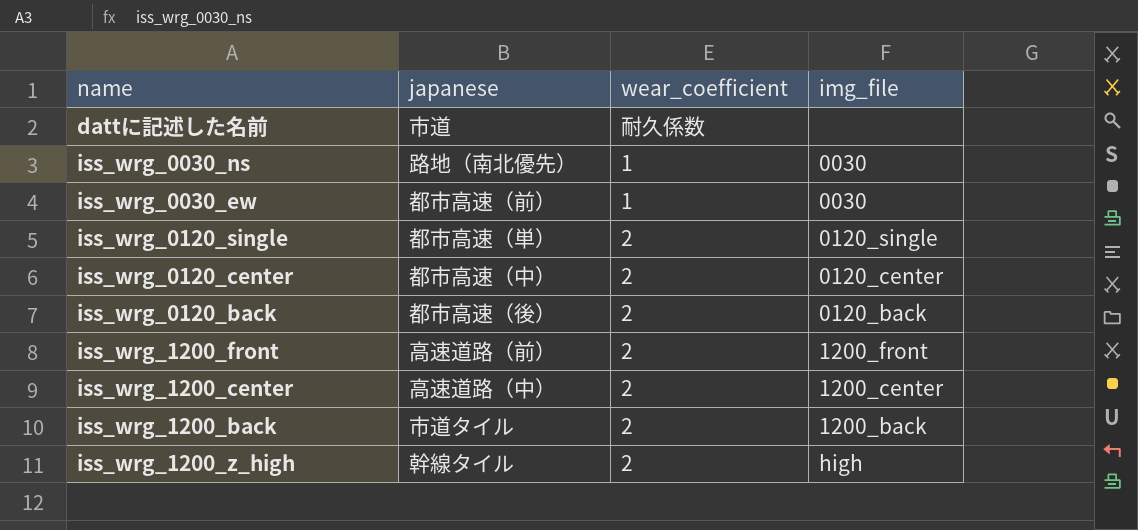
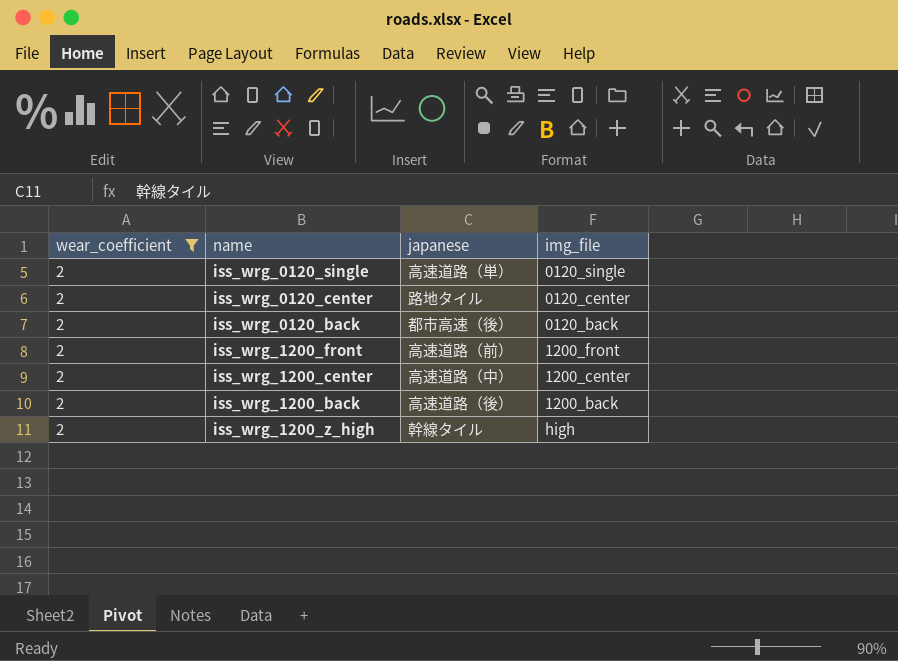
filter: none -> wear_coefficient = 2
column wear_coefficient | position: 3 -> 1
iss_wrg_0120_single | japanese: 都市高速（単） -> 高速道路（単）
iss_wrg_0120_center | japanese: 都市高速（中） -> 路地タイル
iss_wrg_1200_back | japanese: 市道タイル -> 高速道路（後）

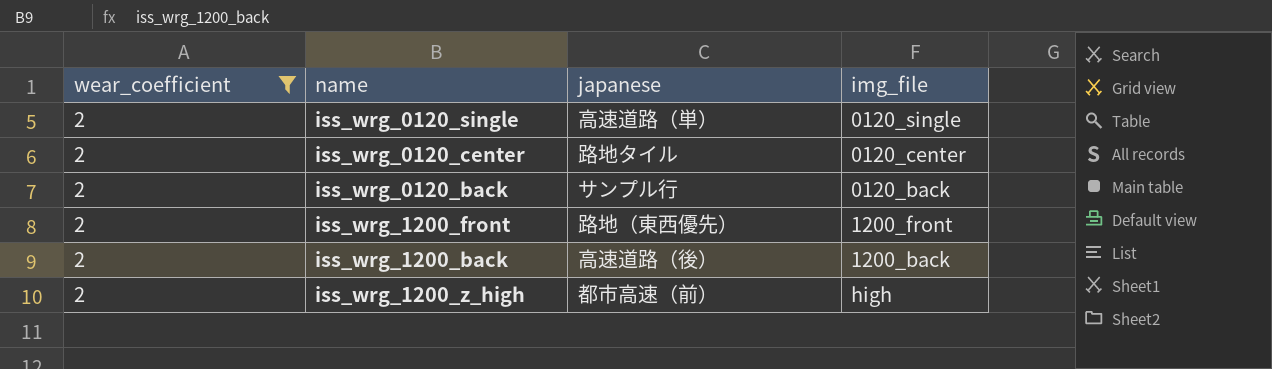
row iss_wrg_1200_center: 2 | 高速道路（中） | 1200_center -> none
iss_wrg_0120_back | japanese: 都市高速（後） -> サンプル行
iss_wrg_1200_front | japanese: 高速道路（前） -> 路地（東西優先）
iss_wrg_1200_z_high | japanese: 幹線タイル -> 都市高速（前）

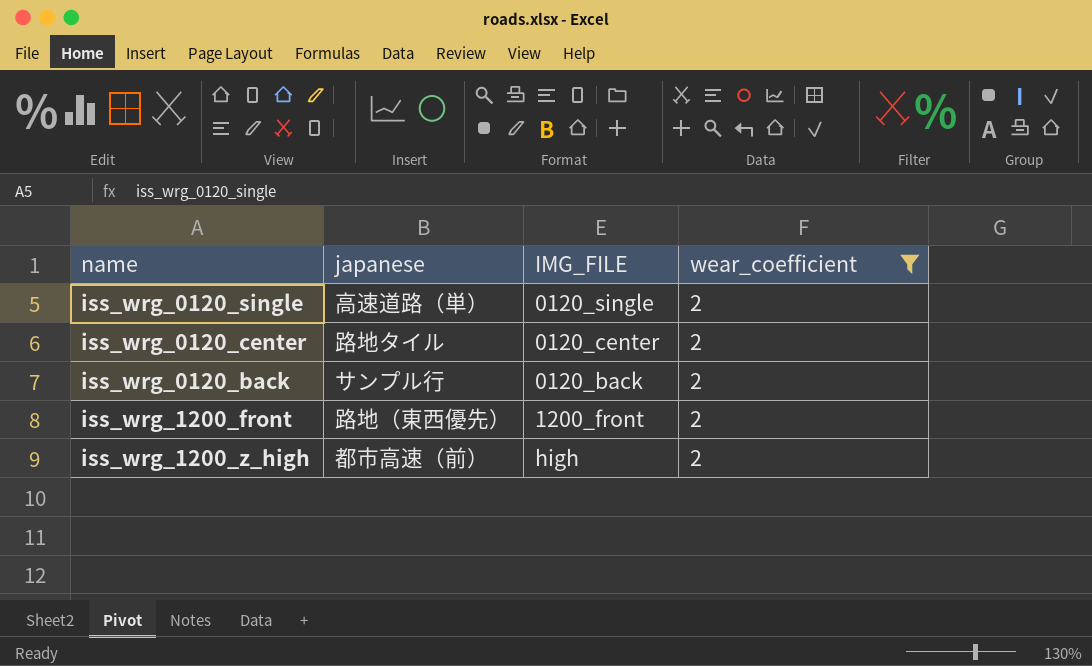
column name: img_file -> IMG_FILE
column wear_coefficient | position: 1 -> 4
row iss_wrg_1200_back: 2 | 高速道路（後） | 1200_back -> none

